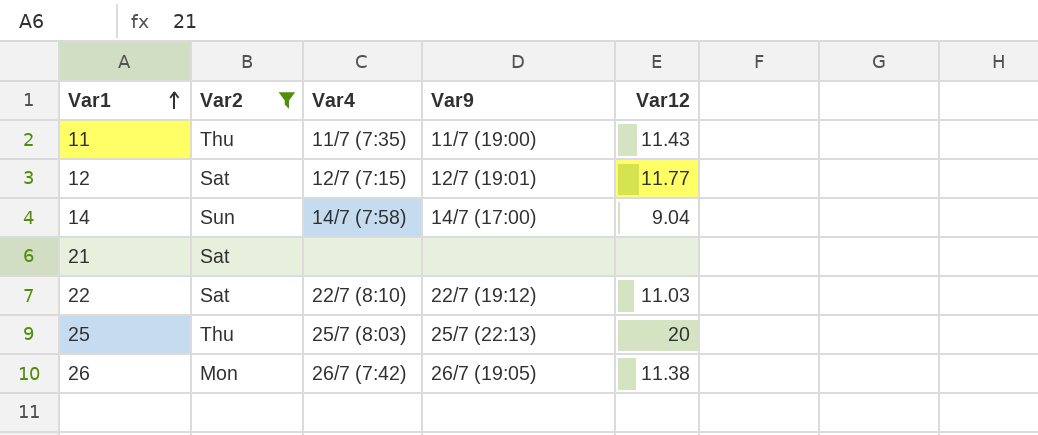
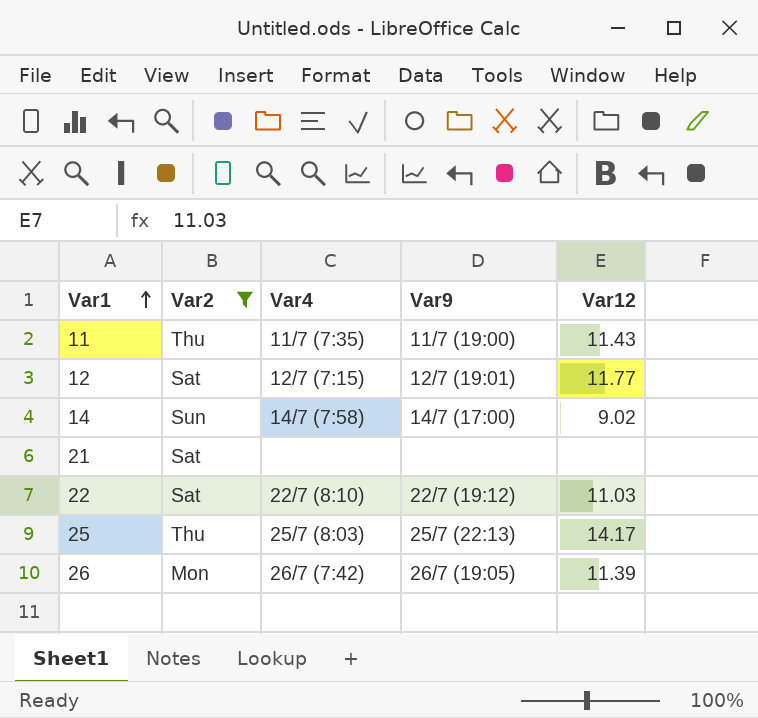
14 | Var12: 9.04 -> 9.02
25 | Var12: 20 -> 14.17
26 | Var12: 11.38 -> 11.39

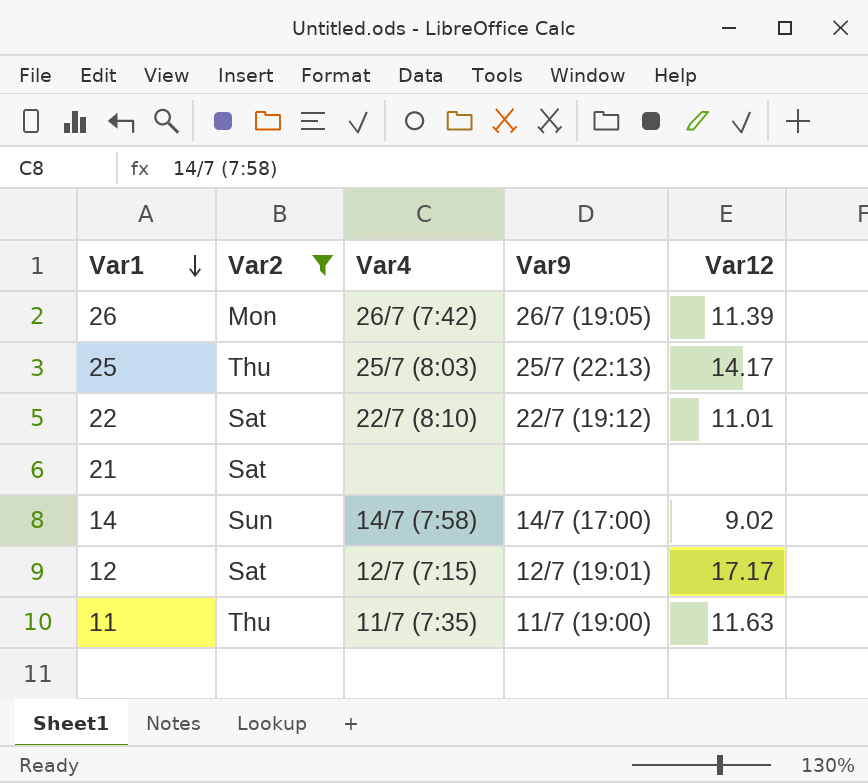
row order: Var1 ascending -> Var1 descending
22 | Var12: 11.03 -> 11.01
12 | Var12: 11.77 -> 17.17
11 | Var12: 11.43 -> 11.63

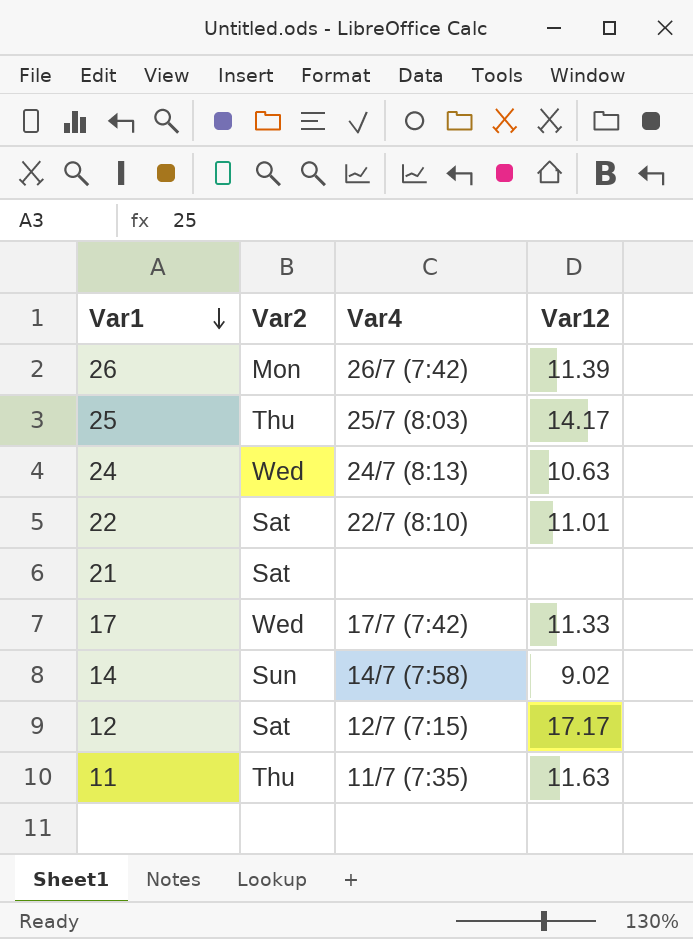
filter: Var2 != Wed -> none
column Var9 | position: 4 -> none

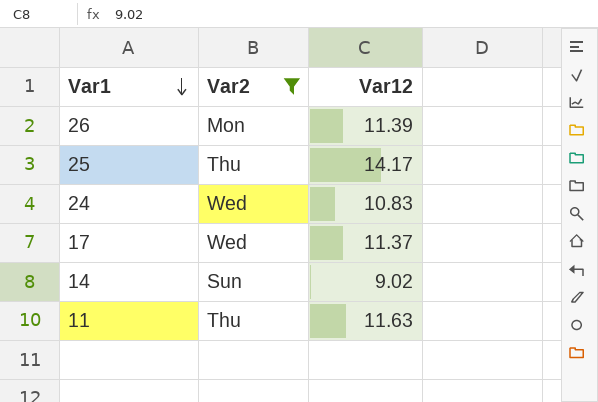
filter: none -> Var2 != Sat
column Var4 | position: 3 -> none
24 | Var12: 10.63 -> 10.83
17 | Var12: 11.33 -> 11.37

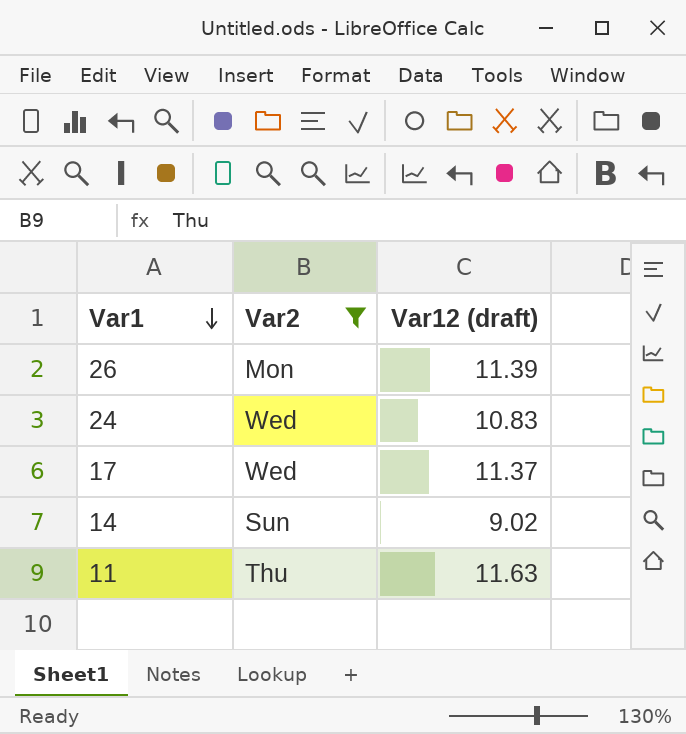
column name: Var12 -> Var12 (draft)
row 25: Thu | 14.17 -> none

